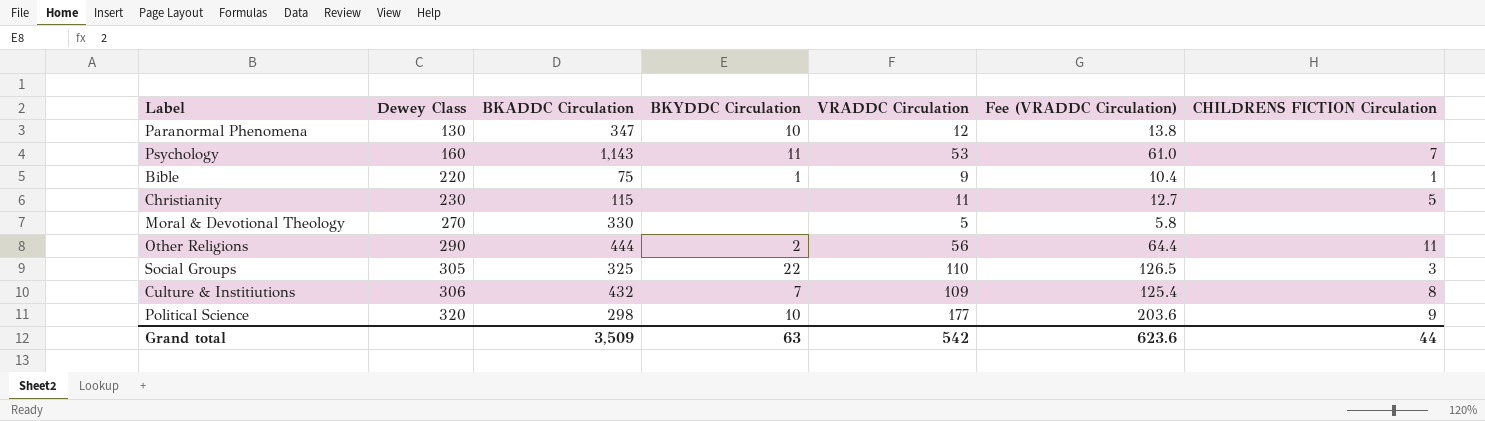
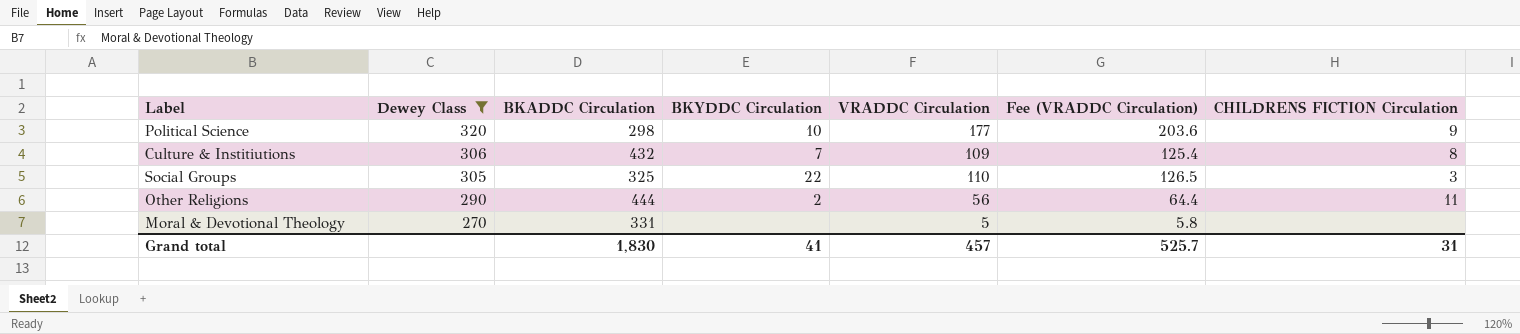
filter: none -> Dewey Class >= 270
row order: Dewey Class ascending -> Dewey Class descending
Moral & Devotional Theology | BKADDC Circulation: 330 -> 331
Grand total | BKADDC Circulation: 3,509 -> 1,830
Grand total | BKYDDC Circulation: 63 -> 41
Grand total | VRADDC Circulation: 542 -> 457
Grand total | Fee (VRADDC Circulation): 623.6 -> 525.7
Grand total | CHILDRENS FICTION Circulation: 44 -> 31

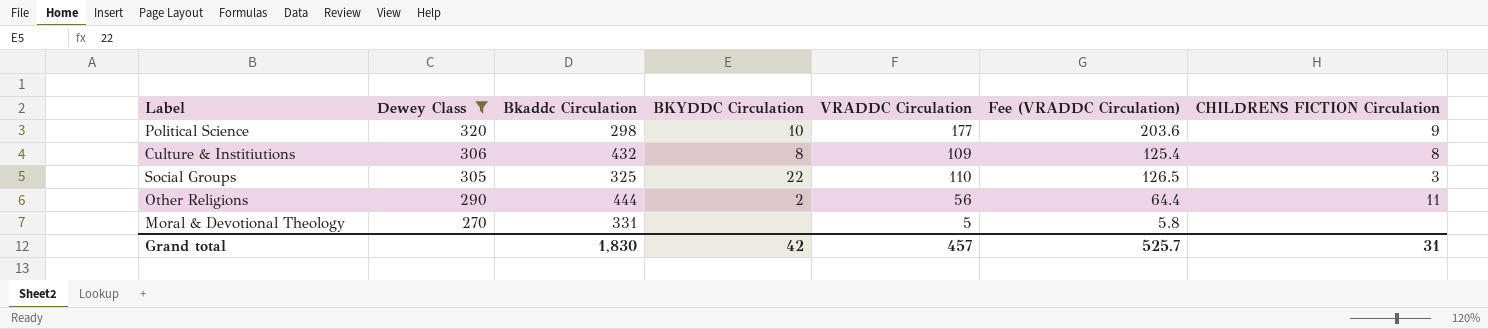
column name: BKADDC Circulation -> Bkaddc Circulation
Culture & Institiutions | BKYDDC Circulation: 7 -> 8
Grand total | BKYDDC Circulation: 41 -> 42

